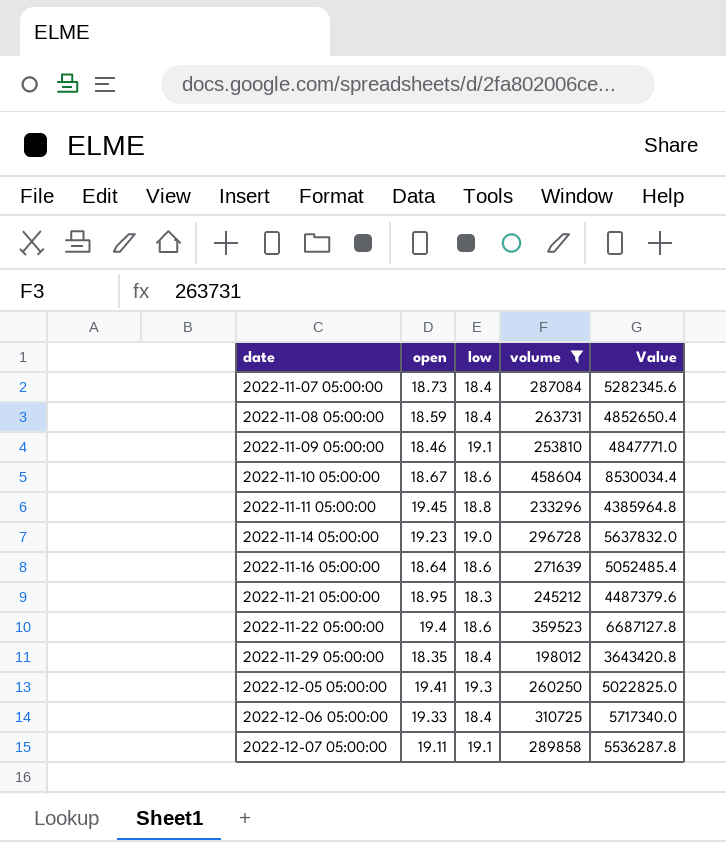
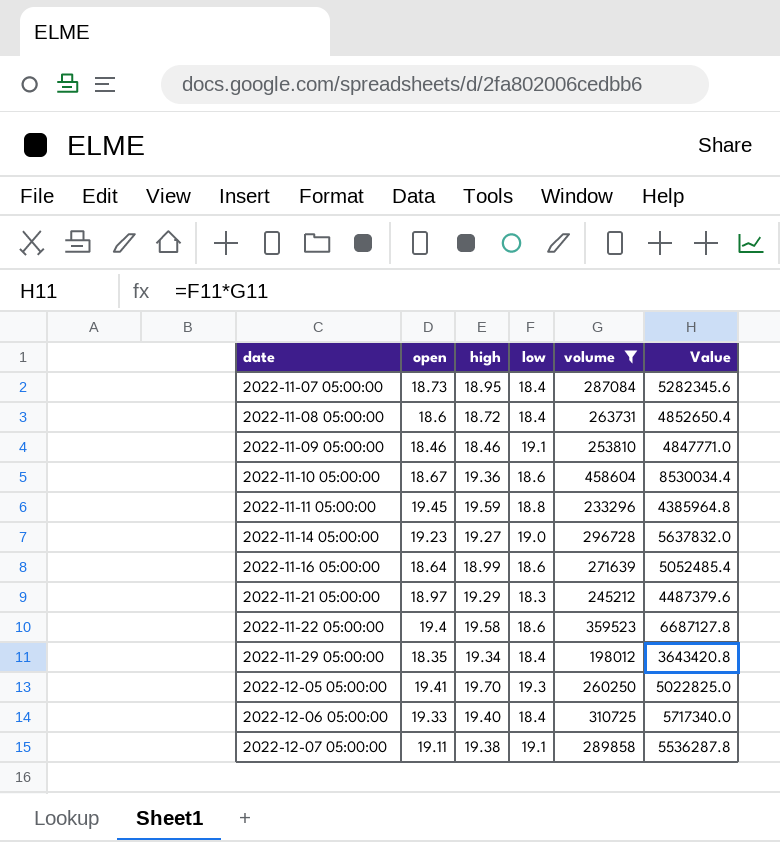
column high | position: none -> 3
2022-11-08 05:00:00 | open: 18.59 -> 18.6
2022-11-21 05:00:00 | open: 18.95 -> 18.97

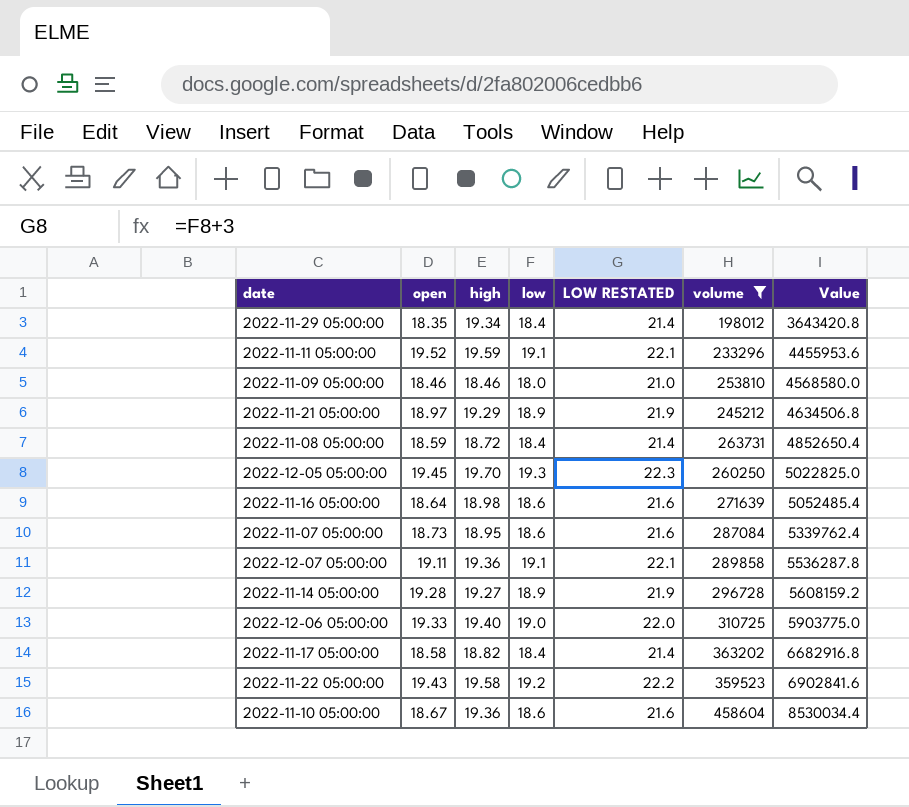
row order: date ascending -> Value ascending
column LOW RESTATED | formula: none -> [low] + 3
2022-11-11 05:00:00 | open: 19.45 -> 19.52
2022-11-11 05:00:00 | low: 18.8 -> 19.1
2022-11-11 05:00:00 | Value: 4385964.8 -> 4455953.6
2022-11-09 05:00:00 | low: 19.1 -> 18.0
2022-11-09 05:00:00 | Value: 4847771.0 -> 4568580.0
2022-11-21 05:00:00 | low: 18.3 -> 18.9
2022-11-21 05:00:00 | Value: 4487379.6 -> 4634506.8
2022-11-08 05:00:00 | open: 18.6 -> 18.59
2022-12-05 05:00:00 | open: 19.41 -> 19.45
2022-11-16 05:00:00 | high: 18.99 -> 18.98
2022-11-07 05:00:00 | low: 18.4 -> 18.6
2022-11-07 05:00:00 | Value: 5282345.6 -> 5339762.4
2022-12-07 05:00:00 | high: 19.38 -> 19.36
2022-11-14 05:00:00 | open: 19.23 -> 19.28
2022-11-14 05:00:00 | low: 19.0 -> 18.9
2022-11-14 05:00:00 | Value: 5637832.0 -> 5608159.2
2022-12-06 05:00:00 | low: 18.4 -> 19.0
2022-12-06 05:00:00 | Value: 5717340.0 -> 5903775.0
row 2022-11-17 05:00:00: none -> 18.58 | 18.82 | 18.4 | 21.4 | 363202 | 6682916.8
2022-11-22 05:00:00 | open: 19.4 -> 19.43
2022-11-22 05:00:00 | low: 18.6 -> 19.2
2022-11-22 05:00:00 | Value: 6687127.8 -> 6902841.6

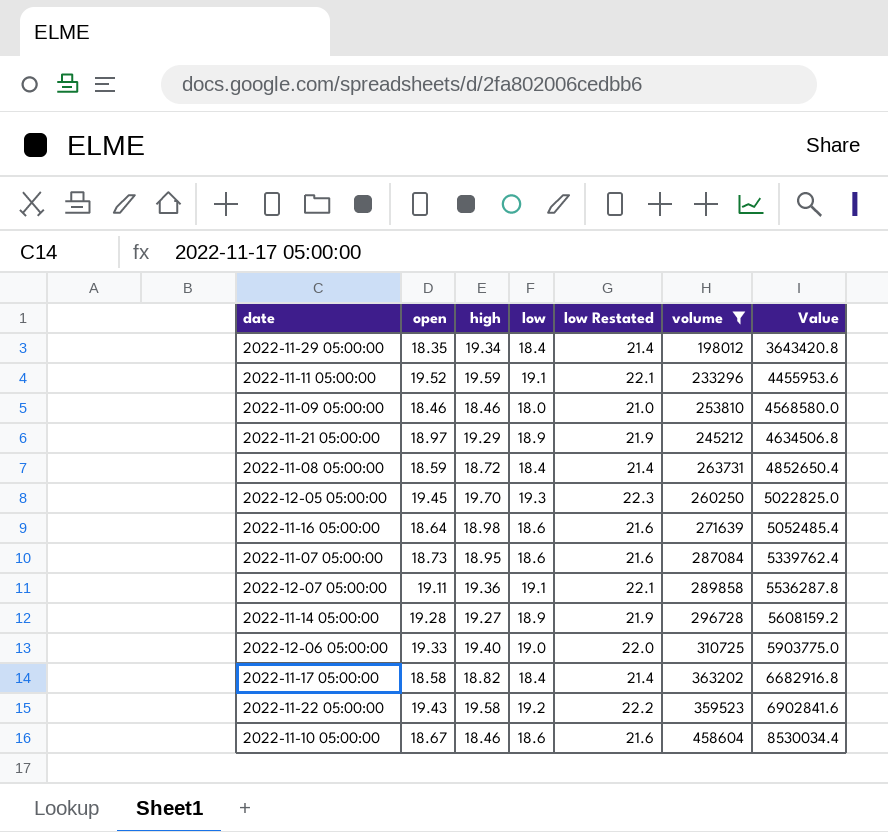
column name: LOW RESTATED -> low Restated
2022-11-10 05:00:00 | high: 19.36 -> 18.46

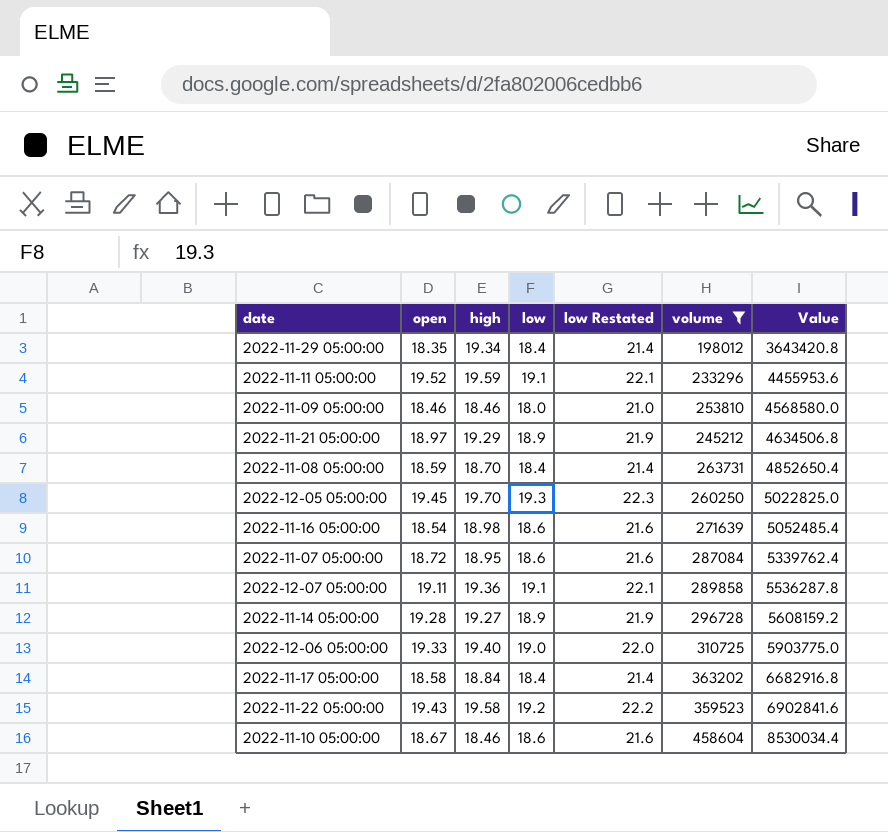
2022-11-08 05:00:00 | high: 18.72 -> 18.70
2022-11-16 05:00:00 | open: 18.64 -> 18.54
2022-11-07 05:00:00 | open: 18.73 -> 18.72
2022-11-17 05:00:00 | high: 18.82 -> 18.84

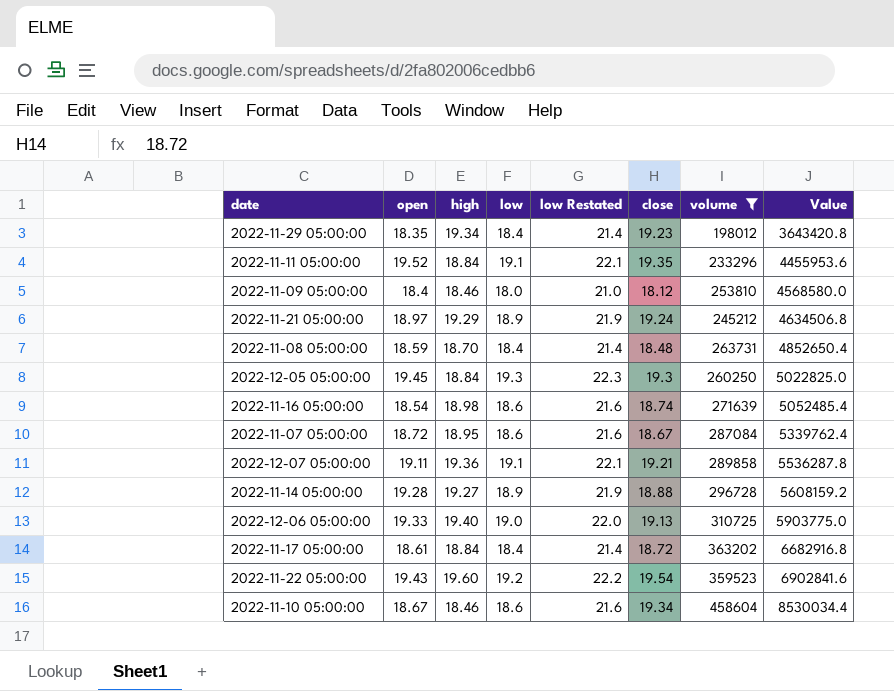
column close | position: none -> 6
2022-11-11 05:00:00 | high: 19.59 -> 18.84
2022-11-09 05:00:00 | open: 18.46 -> 18.4
2022-12-05 05:00:00 | high: 19.70 -> 18.84
2022-11-17 05:00:00 | open: 18.58 -> 18.61
2022-11-22 05:00:00 | high: 19.58 -> 19.60

